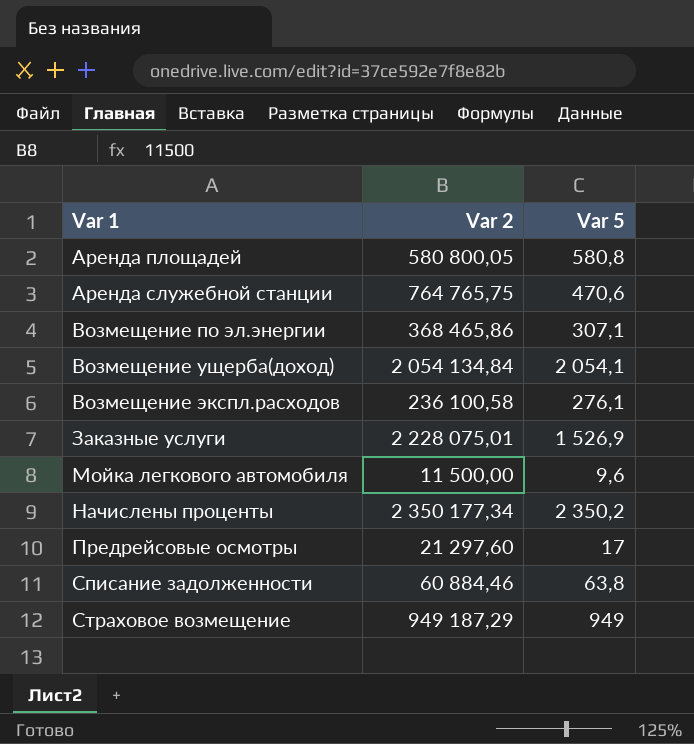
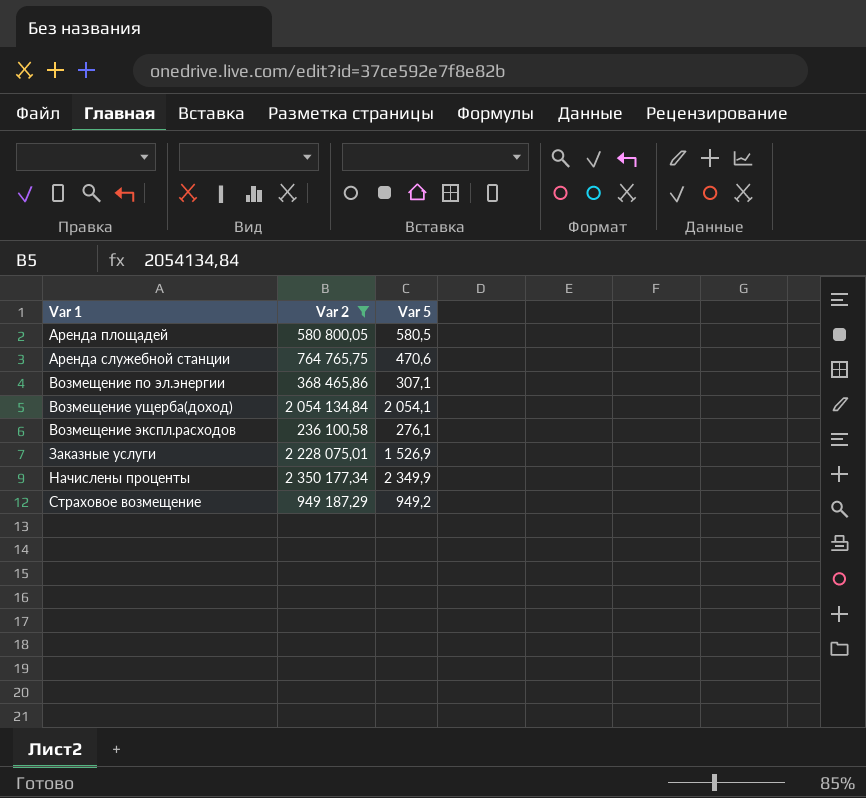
filter: none -> Var 2 >= 236 100,58
Аренда площадей | Var 5: 580,8 -> 580,5
Начислены проценты | Var 5: 2 350,2 -> 2 349,9
Страховое возмещение | Var 5: 949 -> 949,2

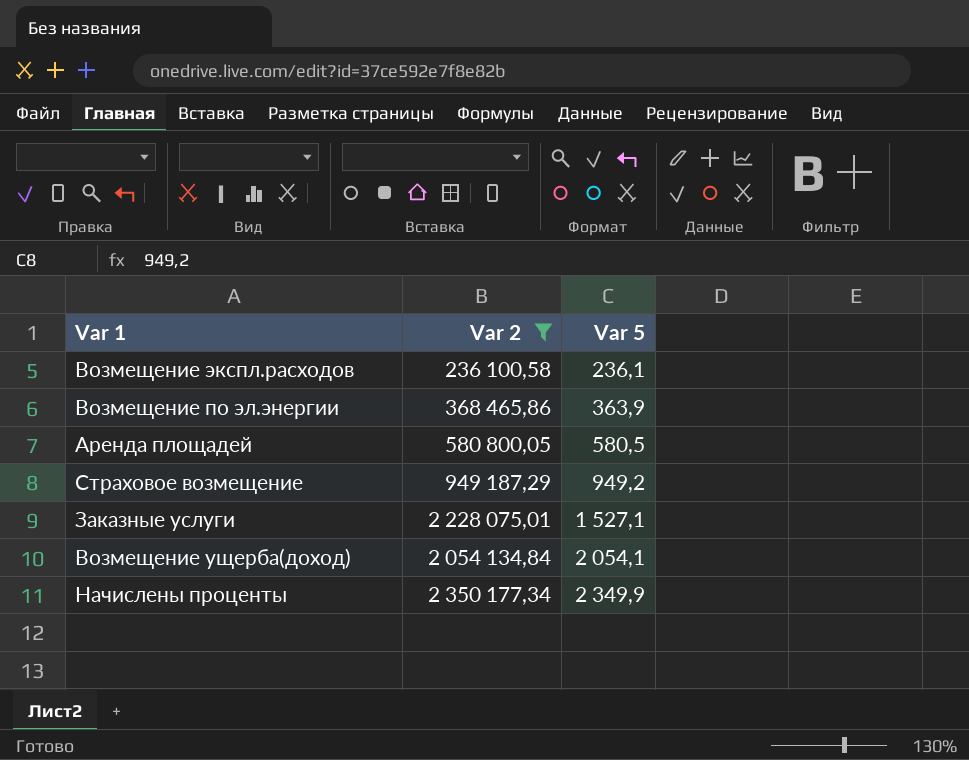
row order: Var 1 ascending -> Var 5 ascending
row Аренда служебной станции: 764 765,75 | 470,6 -> none
Возмещение экспл.расходов | Var 5: 276,1 -> 236,1
Возмещение по эл.энергии | Var 5: 307,1 -> 363,9
Заказные услуги | Var 5: 1 526,9 -> 1 527,1

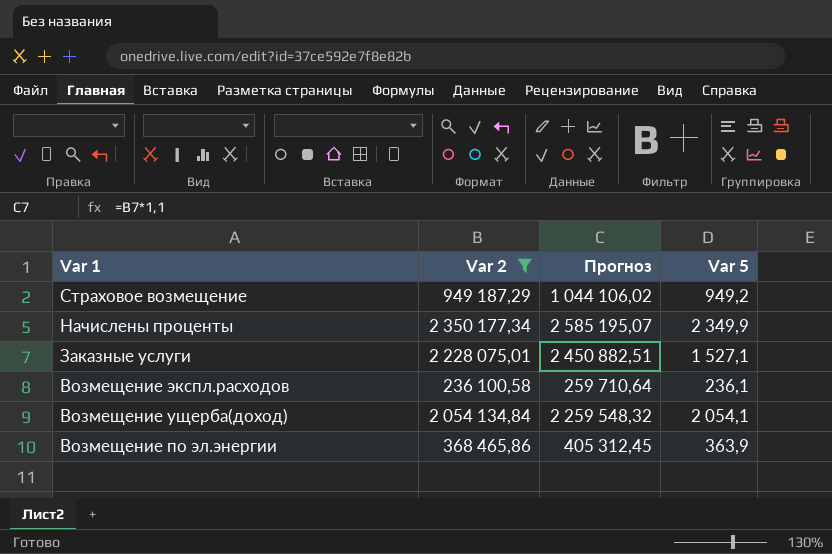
row order: Var 5 ascending -> Var 1 descending
column Прогноз | formula: none -> [Var 2] * 1,1
row Аренда площадей: 580 800,05 | 580,5 -> none

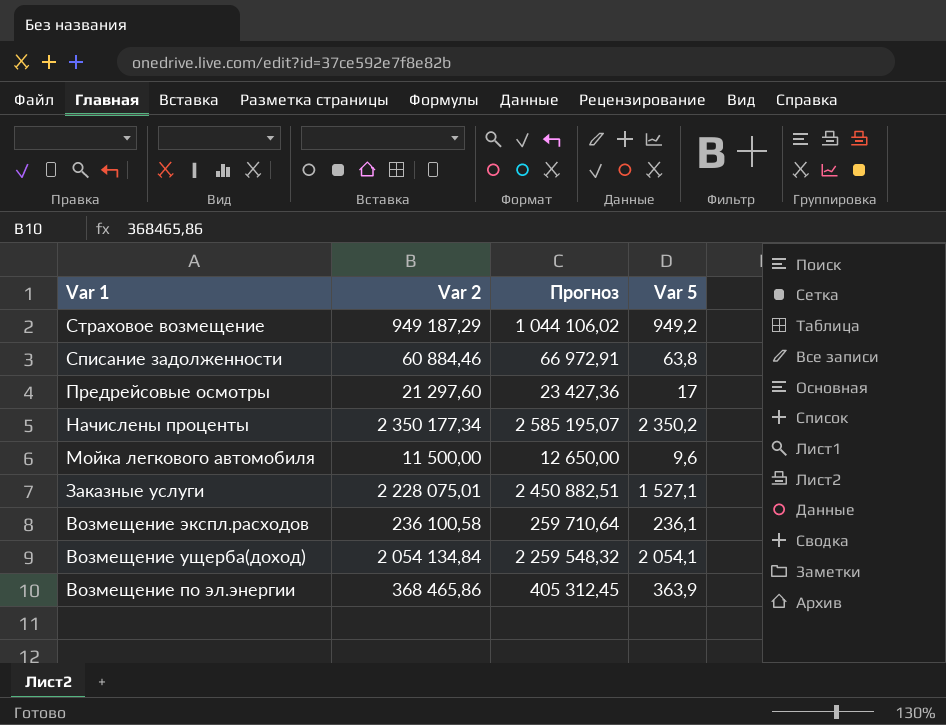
filter: Var 2 >= 236 100,58 -> none
Начислены проценты | Var 5: 2 349,9 -> 2 350,2

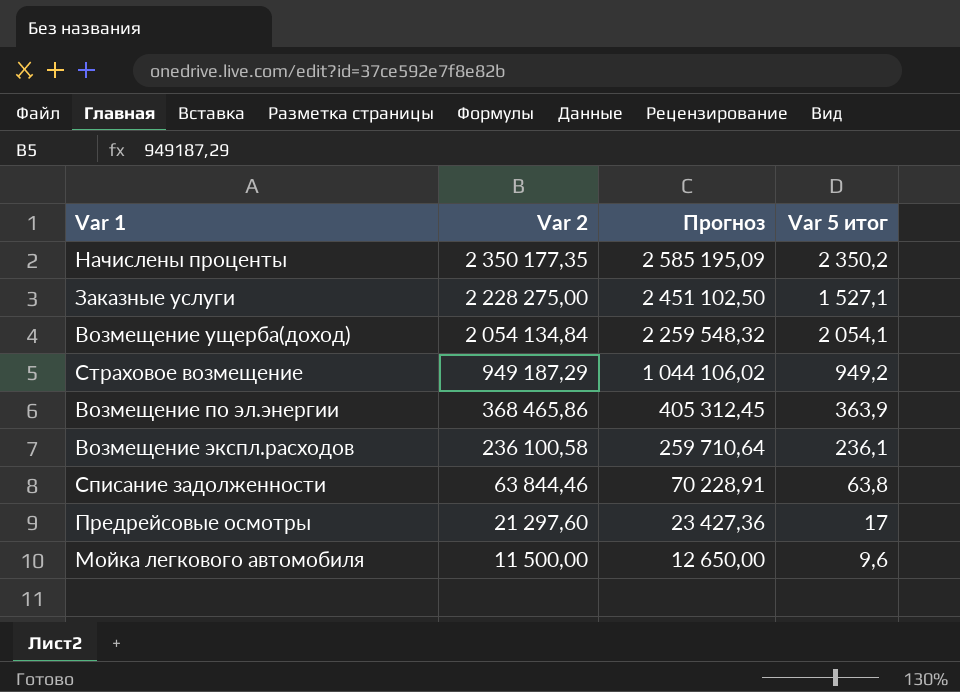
row order: Var 1 descending -> Var 2 descending
column name: Var 5 -> Var 5 итог
Начислены проценты | Var 2: 2 350 177,34 -> 2 350 177,35
Начислены проценты | Прогноз: 2 585 195,07 -> 2 585 195,09
Заказные услуги | Var 2: 2 228 075,01 -> 2 228 275,00
Заказные услуги | Прогноз: 2 450 882,51 -> 2 451 102,50
Списание задолженности | Var 2: 60 884,46 -> 63 844,46
Списание задолженности | Прогноз: 66 972,91 -> 70 228,91

